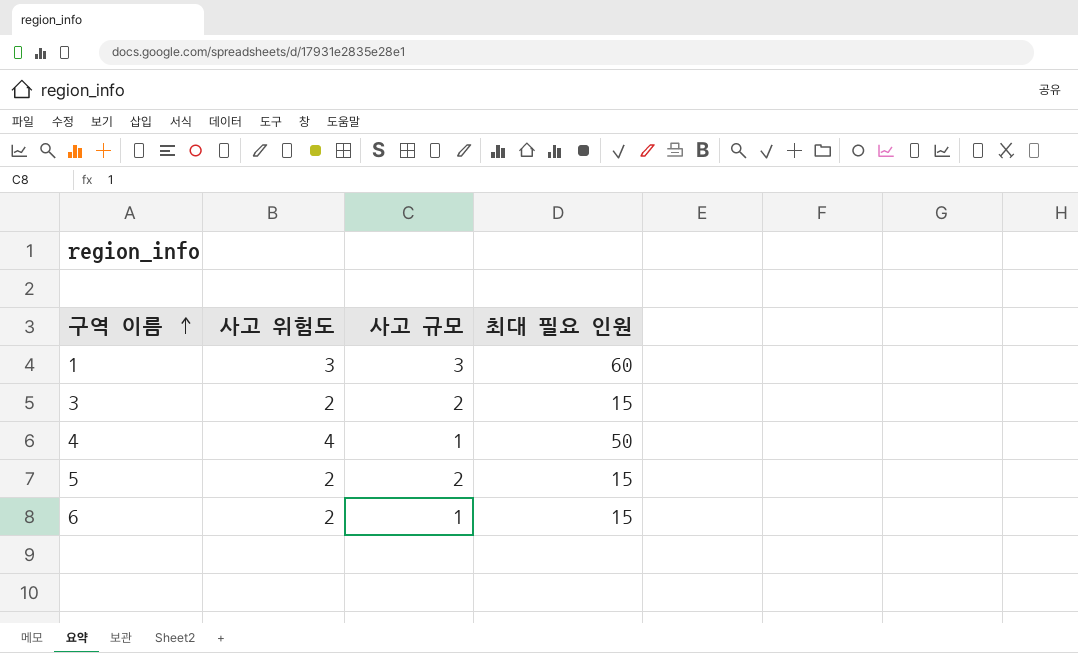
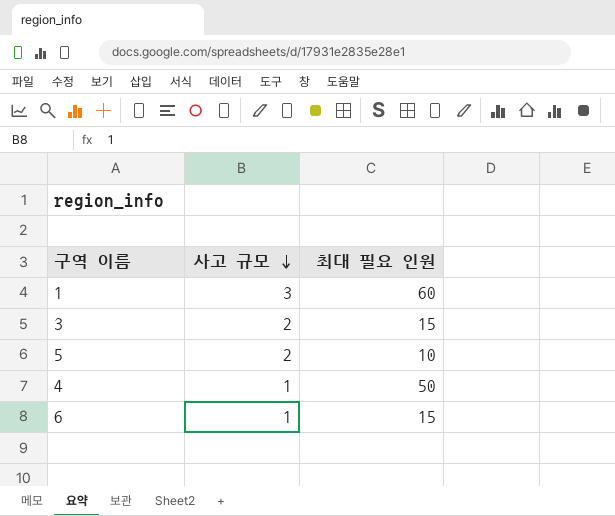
row order: 구역 이름 ascending -> 사고 규모 descending
column 사고 위험도 | position: 2 -> none
5 | 최대 필요 인원: 15 -> 10

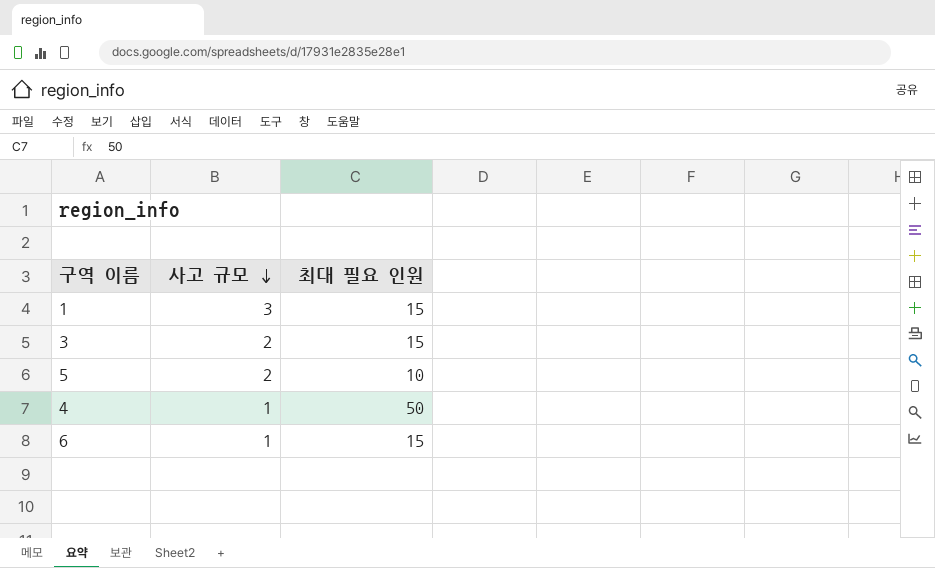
1 | 최대 필요 인원: 60 -> 15

